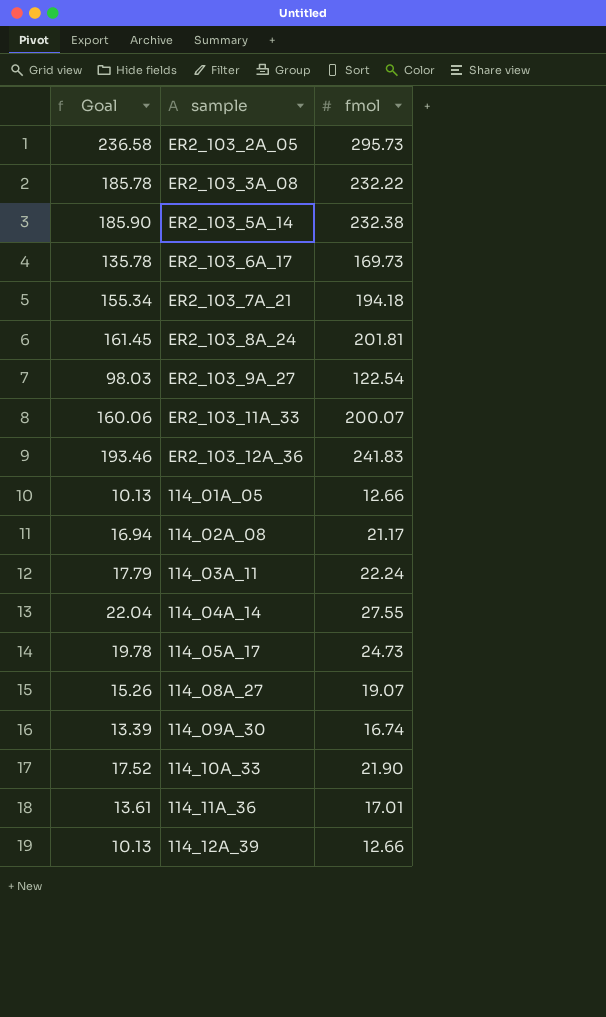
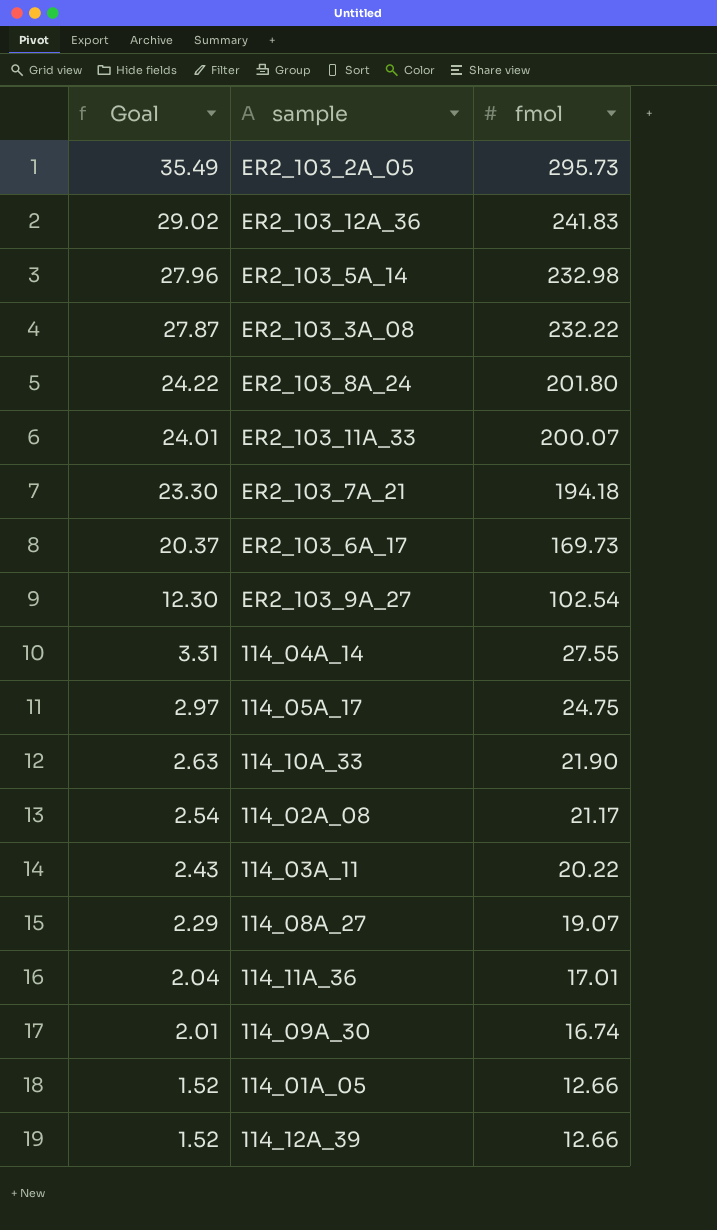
row order: none -> Goal descending
column Goal | formula: [fmol] * 0.8 -> [fmol] * 0.12
ER2_103_5A_14 | fmol: 232.38 -> 232.98
ER2_103_8A_24 | fmol: 201.81 -> 201.80
ER2_103_9A_27 | fmol: 122.54 -> 102.54
114_05A_17 | fmol: 24.73 -> 24.75
114_03A_11 | fmol: 22.24 -> 20.22

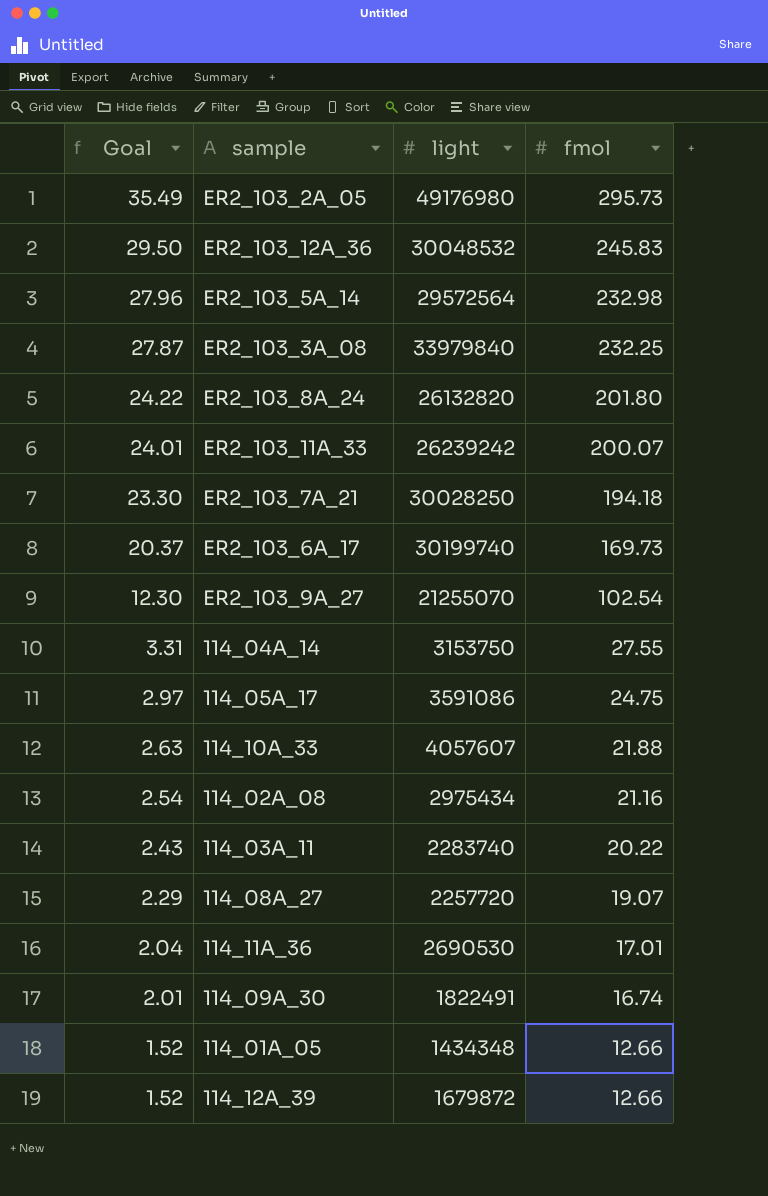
column light | position: none -> 3
ER2_103_12A_36 | Goal: 29.02 -> 29.50
ER2_103_12A_36 | fmol: 241.83 -> 245.83
ER2_103_3A_08 | fmol: 232.22 -> 232.25
114_10A_33 | fmol: 21.90 -> 21.88
114_02A_08 | fmol: 21.17 -> 21.16

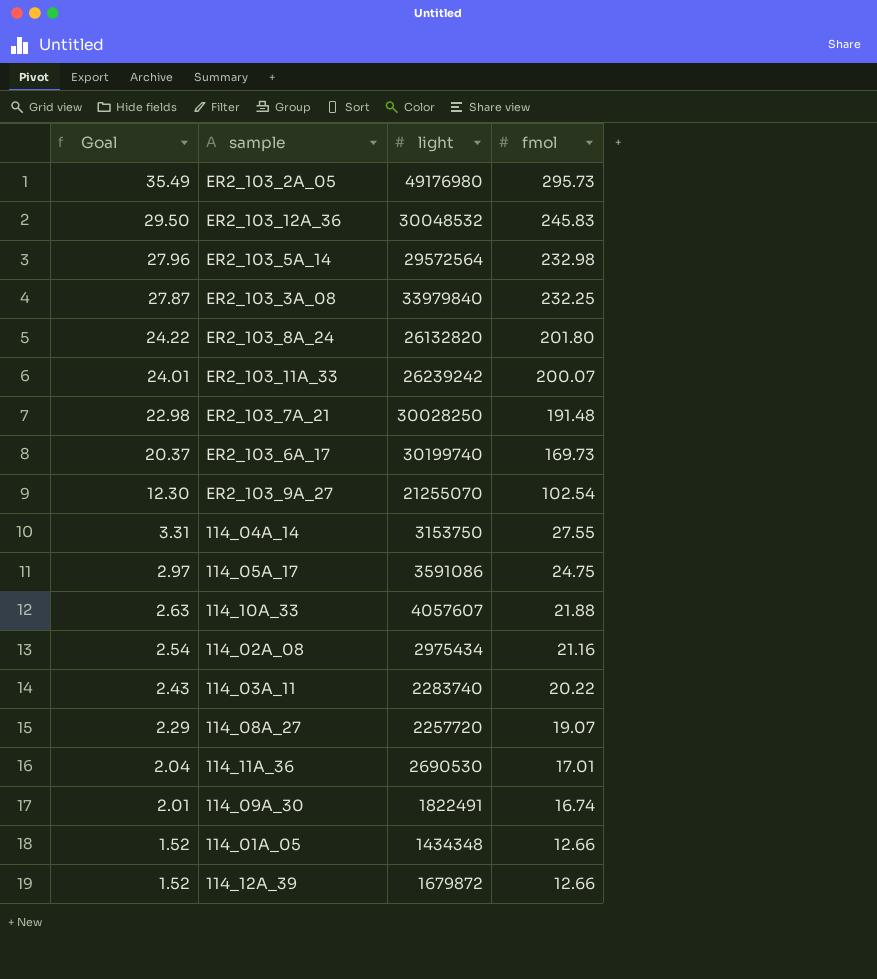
ER2_103_7A_21 | Goal: 23.30 -> 22.98
ER2_103_7A_21 | fmol: 194.18 -> 191.48

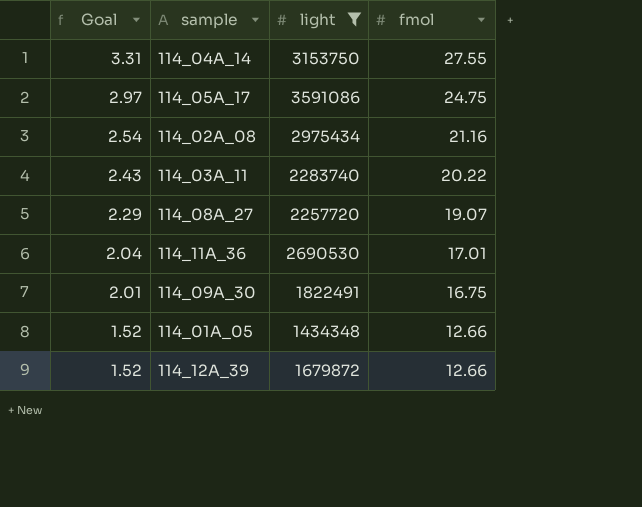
filter: none -> light <= 3591086
114_09A_30 | fmol: 16.74 -> 16.75

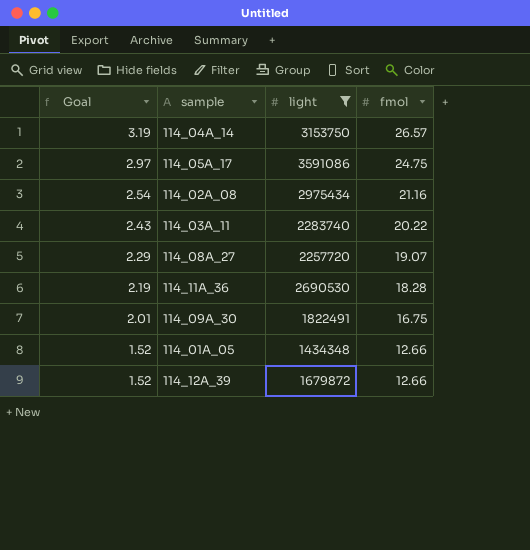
114_04A_14 | Goal: 3.31 -> 3.19
114_04A_14 | fmol: 27.55 -> 26.57
114_11A_36 | Goal: 2.04 -> 2.19
114_11A_36 | fmol: 17.01 -> 18.28

